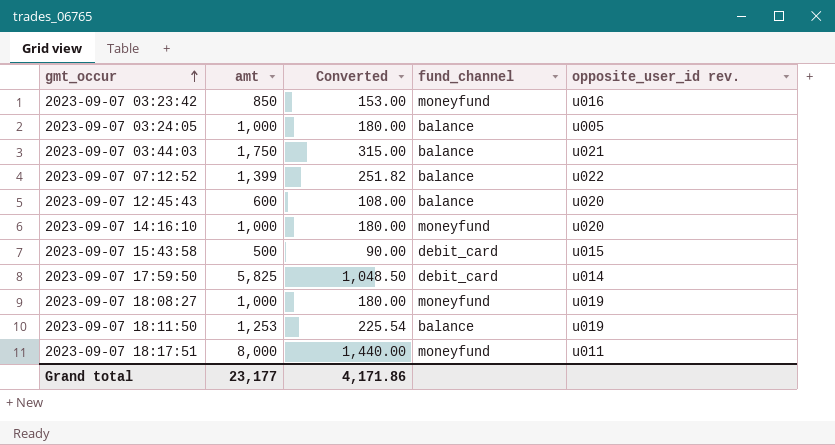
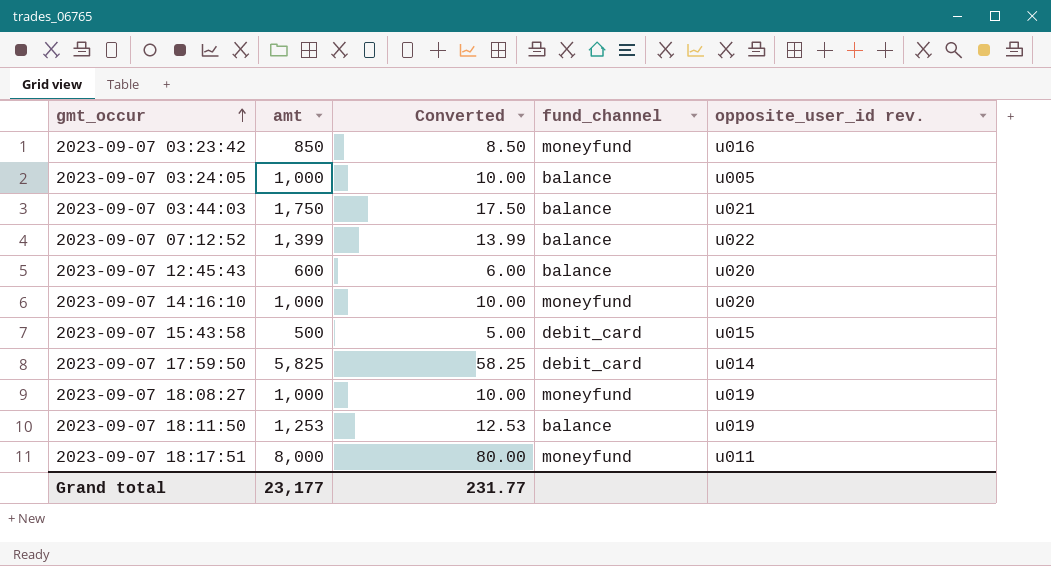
column Converted | formula: [amt] * 0.18 -> [amt] * 0.01
Grand total | Converted: 4,171.86 -> 231.77

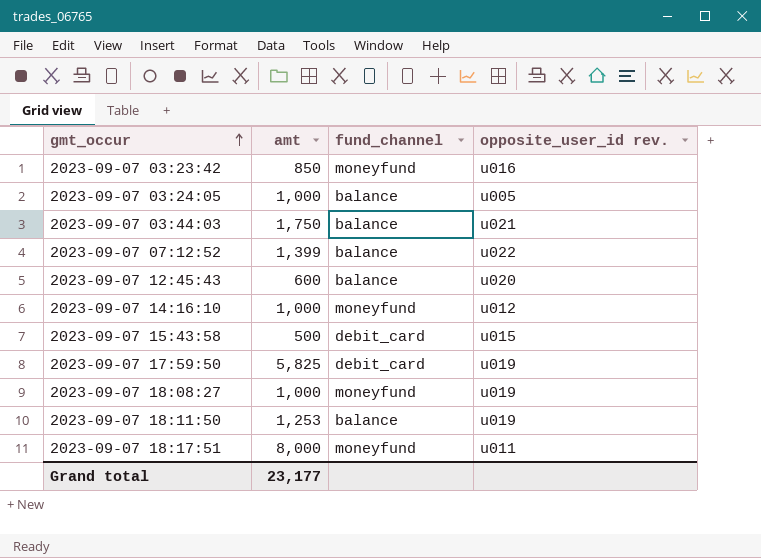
column Converted | formula: [amt] * 0.01 -> none
2023-09-07 14:16:10 | opposite_user_id rev.: u020 -> u012
2023-09-07 17:59:50 | opposite_user_id rev.: u014 -> u019

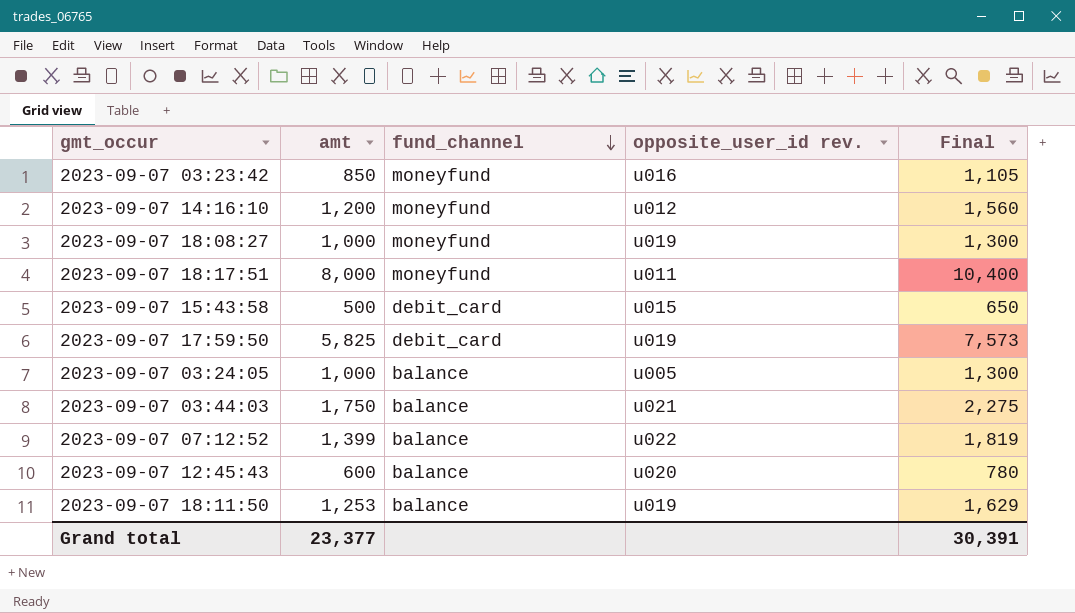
row order: gmt_occur ascending -> fund_channel descending
column Final | formula: none -> [amt] * 1.3
2023-09-07 14:16:10 | amt: 1,000 -> 1,200
Grand total | amt: 23,177 -> 23,377

